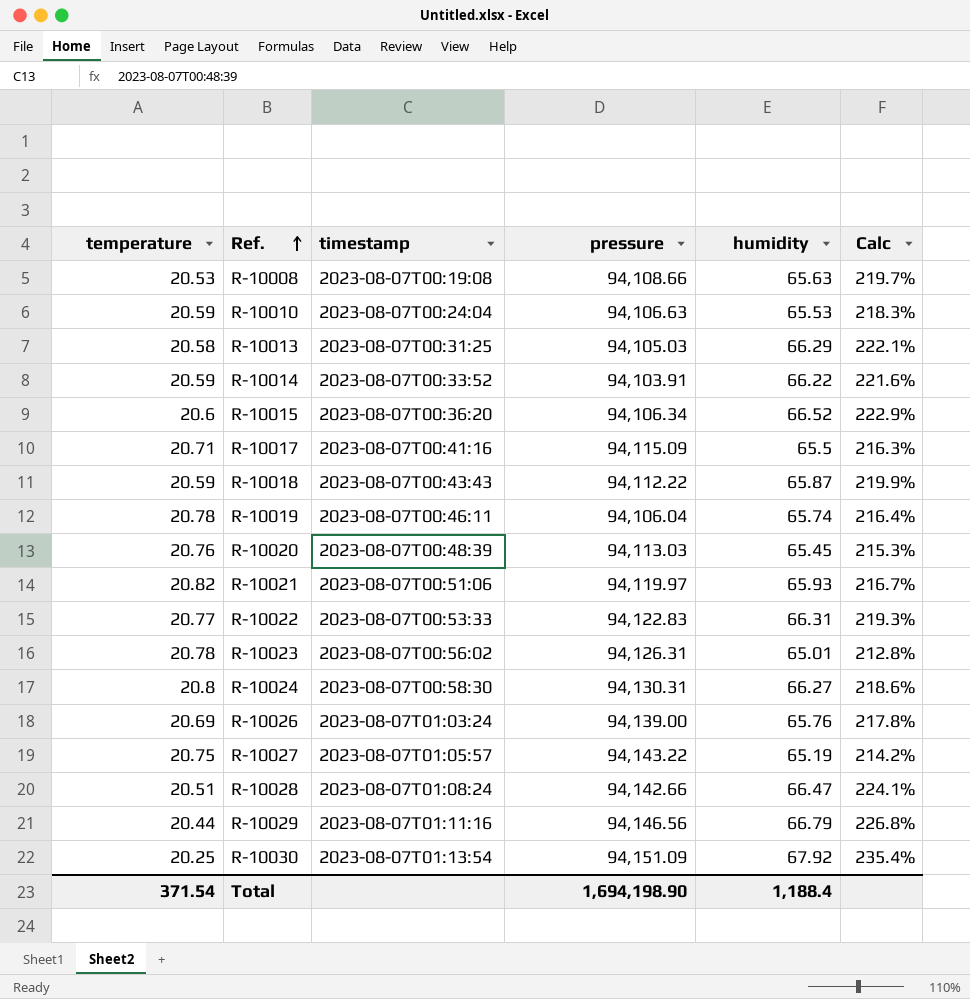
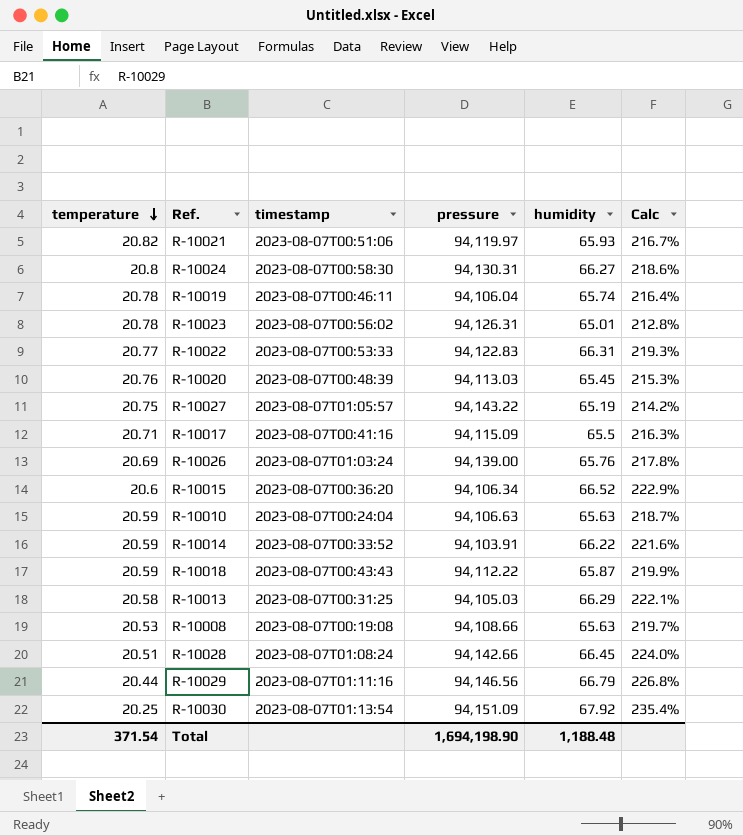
row order: Ref. ascending -> temperature descending
R-10010 | humidity: 65.53 -> 65.63
R-10010 | Calc: 218.3% -> 218.7%
R-10028 | humidity: 66.47 -> 66.45
R-10028 | Calc: 224.1% -> 224.0%
Total | humidity: 1,188.4 -> 1,188.48

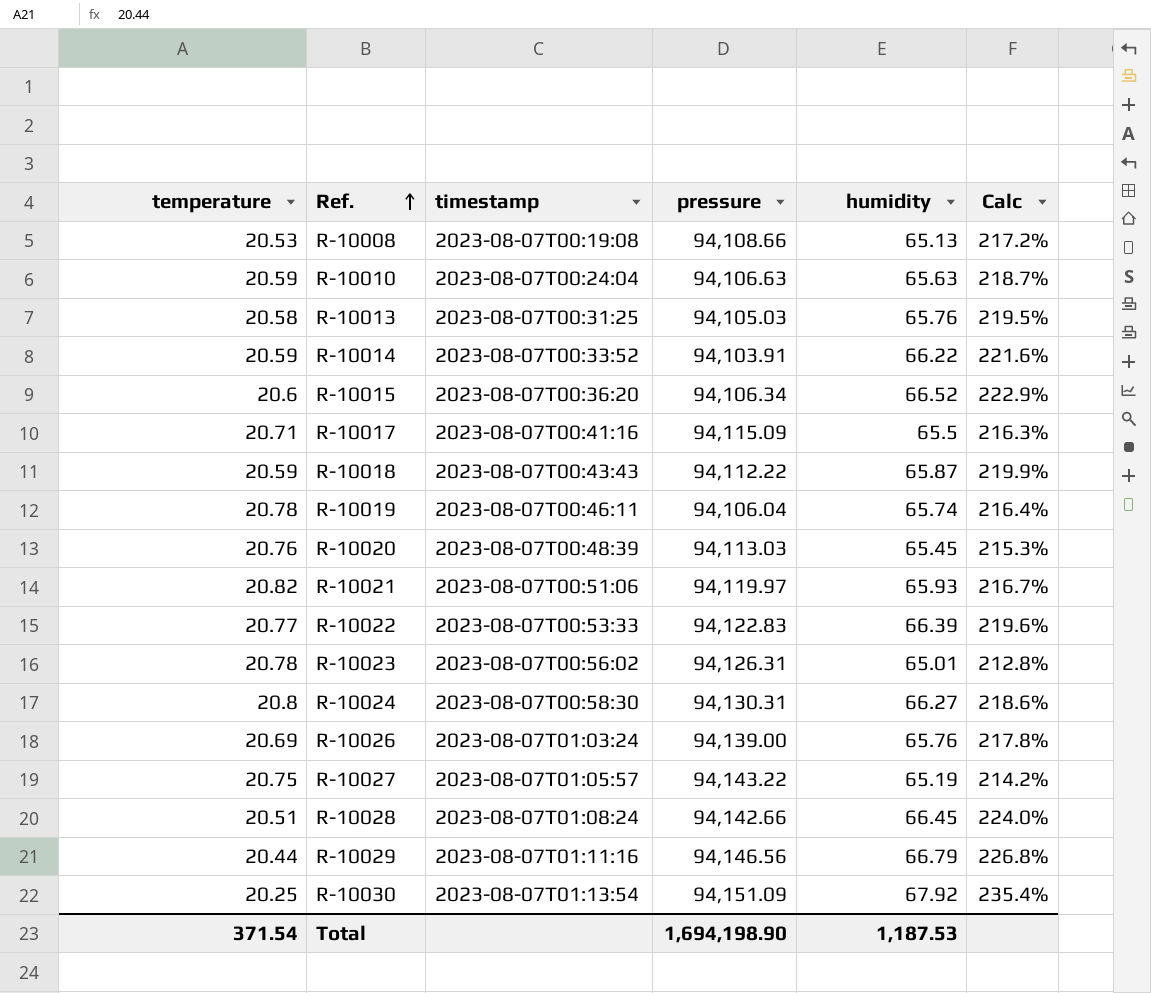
row order: temperature descending -> Ref. ascending
R-10008 | humidity: 65.63 -> 65.13
R-10008 | Calc: 219.7% -> 217.2%
R-10013 | humidity: 66.29 -> 65.76
R-10013 | Calc: 222.1% -> 219.5%
R-10022 | humidity: 66.31 -> 66.39
R-10022 | Calc: 219.3% -> 219.6%
Total | humidity: 1,188.48 -> 1,187.53

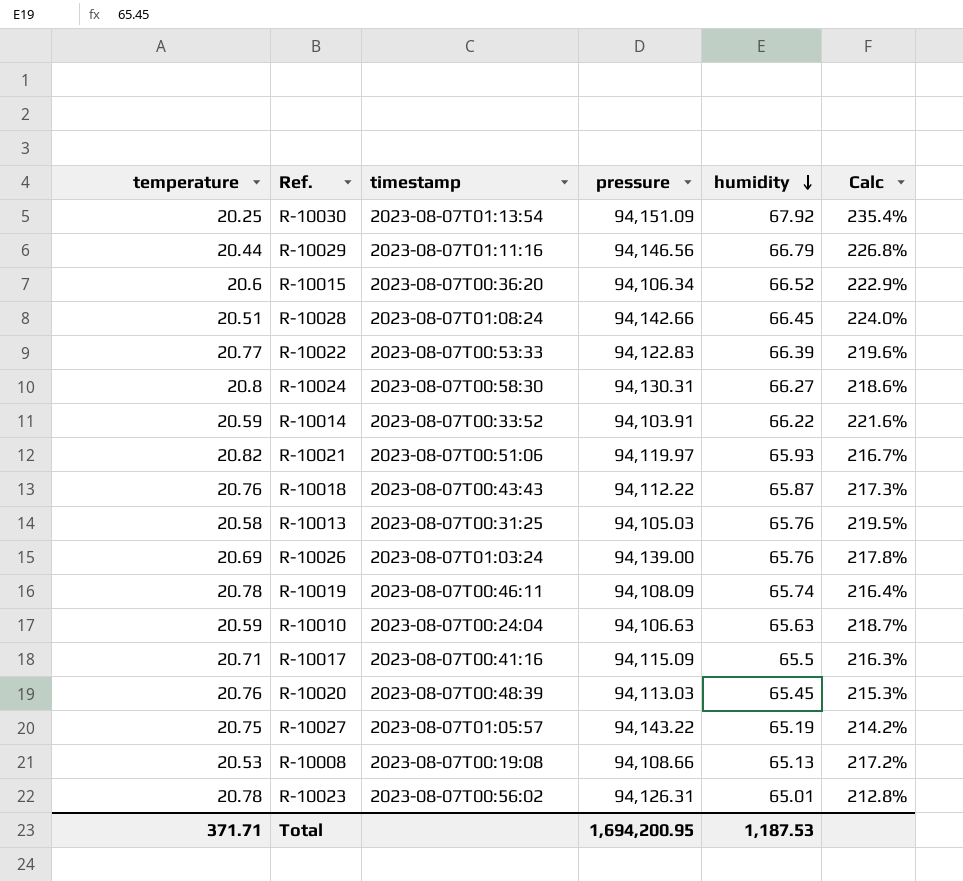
row order: Ref. ascending -> humidity descending
R-10018 | temperature: 20.59 -> 20.76
R-10018 | Calc: 219.9% -> 217.3%
R-10019 | pressure: 94,106.04 -> 94,108.09
Total | temperature: 371.54 -> 371.71
Total | pressure: 1,694,198.90 -> 1,694,200.95

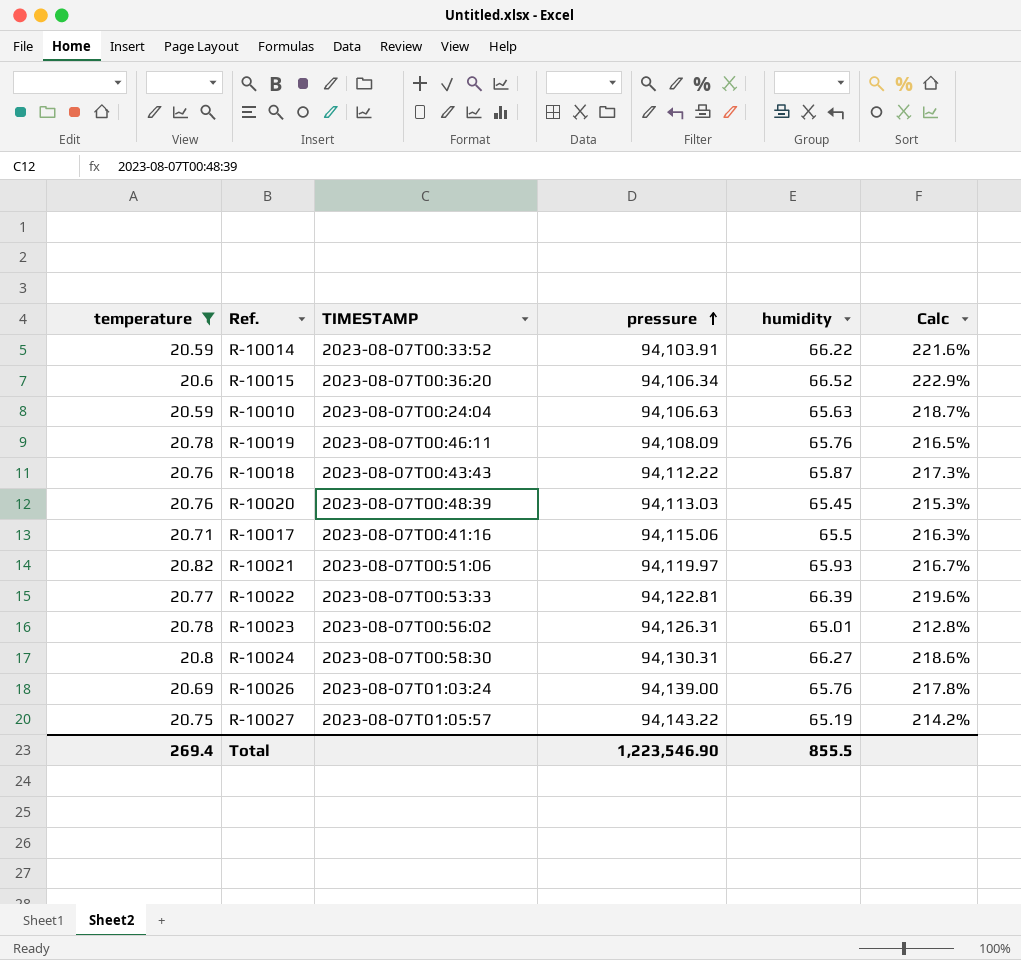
filter: none -> temperature >= 20.59
row order: humidity descending -> pressure ascending
column name: timestamp -> TIMESTAMP
R-10019 | humidity: 65.74 -> 65.76
R-10019 | Calc: 216.4% -> 216.5%
R-10017 | pressure: 94,115.09 -> 94,115.06
R-10022 | pressure: 94,122.83 -> 94,122.81
Total | temperature: 371.71 -> 269.4
Total | pressure: 1,694,200.95 -> 1,223,546.90
Total | humidity: 1,187.53 -> 855.5

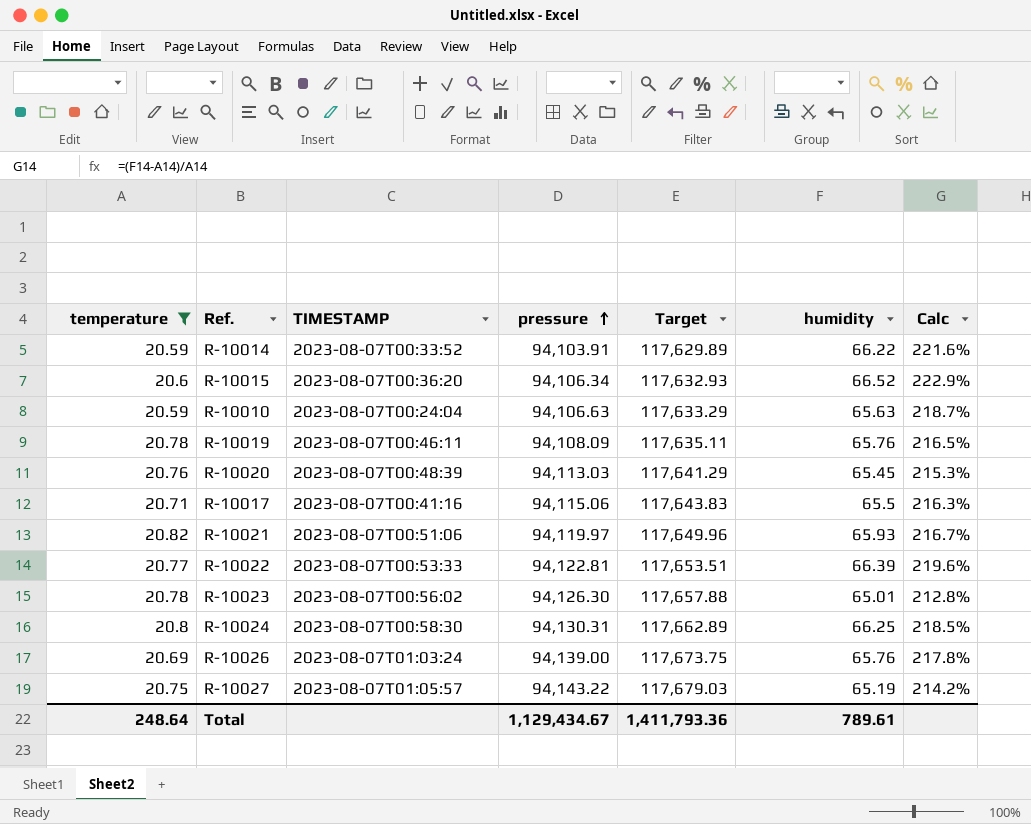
column Target | formula: none -> [pressure] * 1.25
row R-10018: 20.76 | 2023-08-07T00:43:43 | 94,112.22 | 65.87 | 217.3% -> none
R-10023 | pressure: 94,126.31 -> 94,126.30
R-10024 | humidity: 66.27 -> 66.25
R-10024 | Calc: 218.6% -> 218.5%
Total | temperature: 269.4 -> 248.64
Total | pressure: 1,223,546.90 -> 1,129,434.67
Total | humidity: 855.5 -> 789.61

